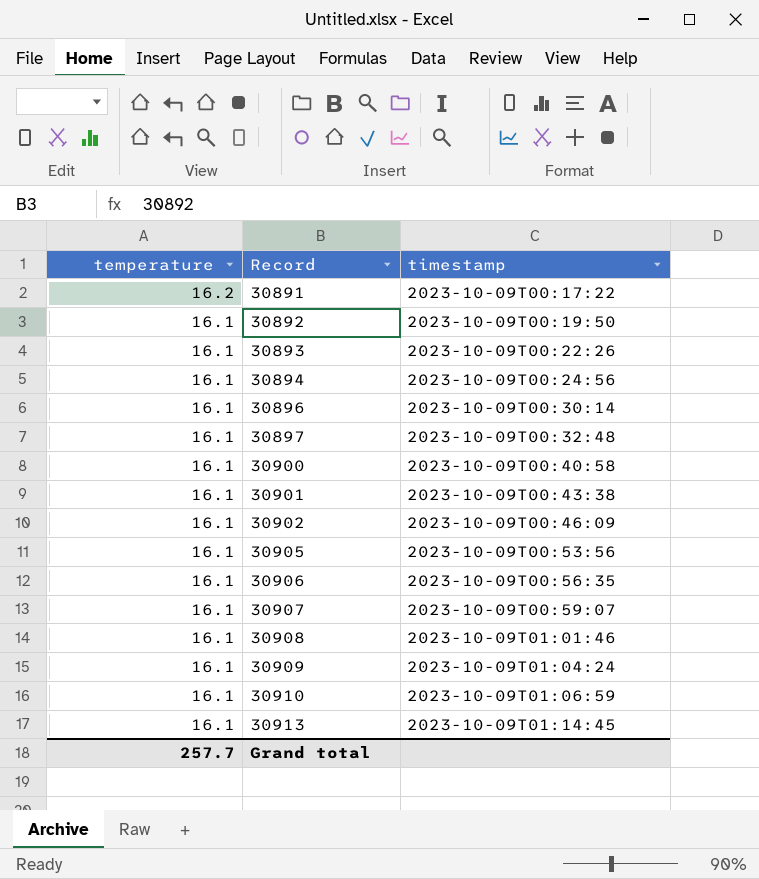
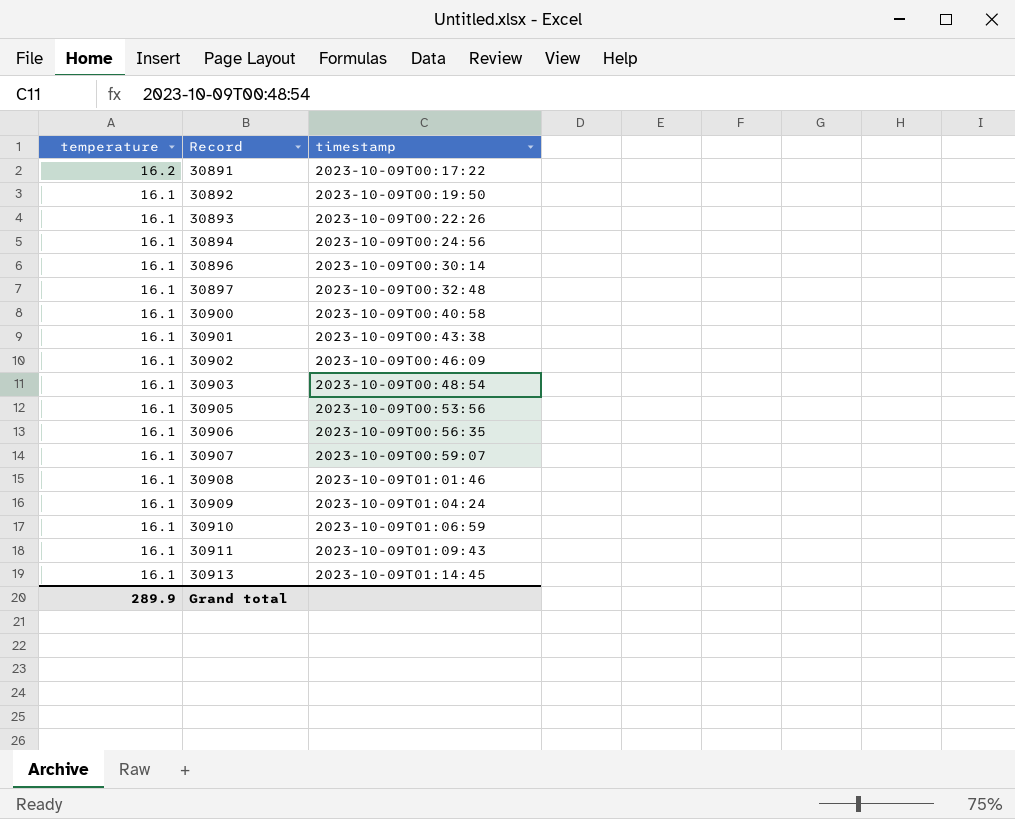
row 30903: none -> 16.1 | 2023-10-09T00:48:54
row 30911: none -> 16.1 | 2023-10-09T01:09:43
Grand total | temperature: 257.7 -> 289.9

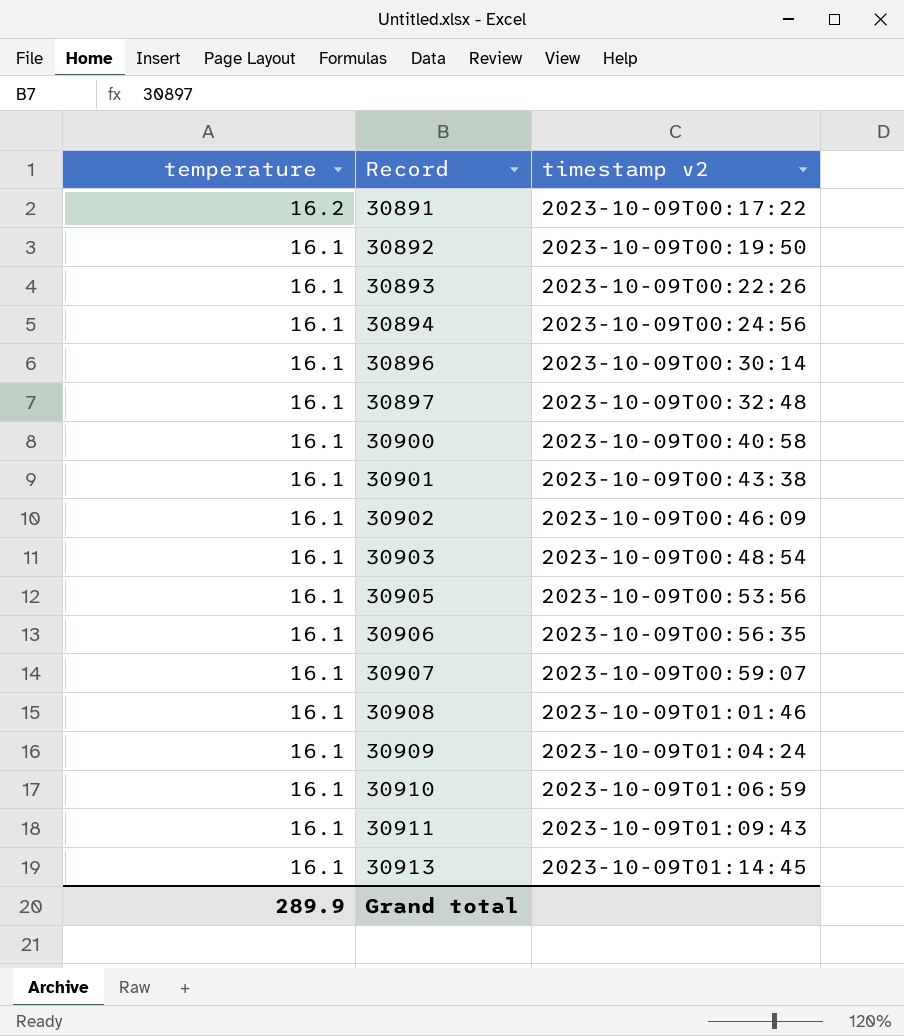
column name: timestamp -> timestamp v2

